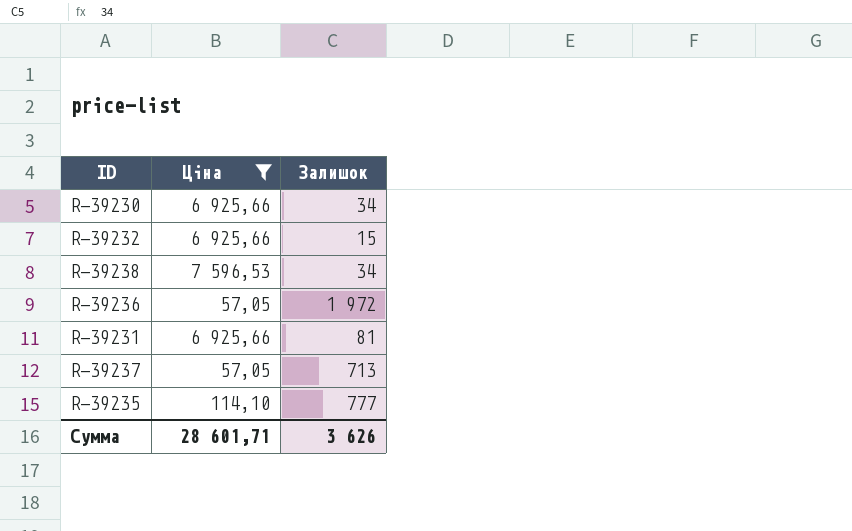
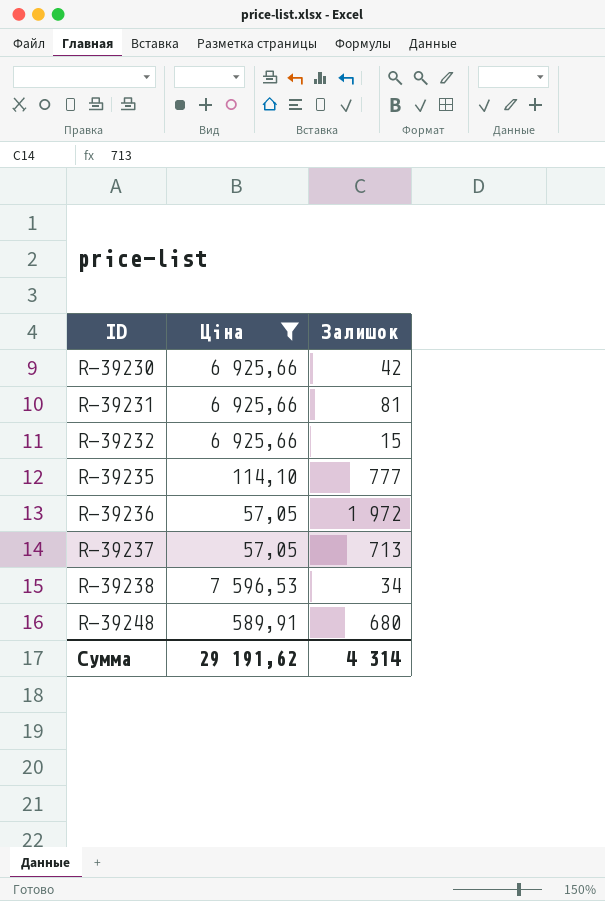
row order: none -> ID ascending
R-39230 | Залишок: 34 -> 42
row R-39248: none -> 589,91 | 680
Сумма | Ціна: 28 601,71 -> 29 191,62
Сумма | Залишок: 3 626 -> 4 314

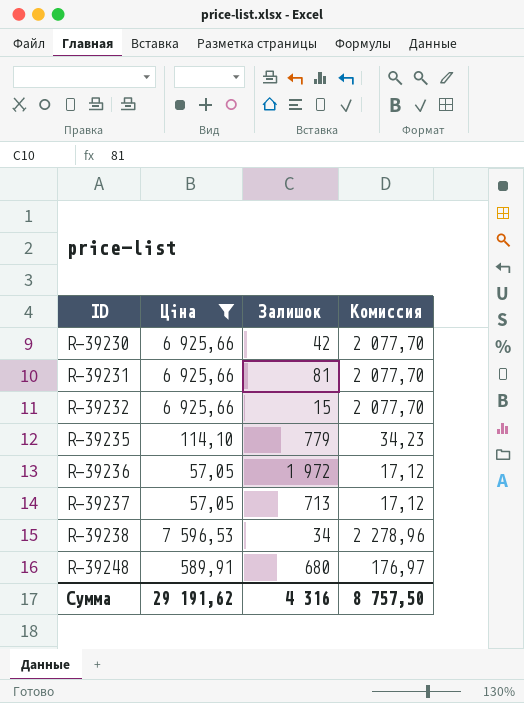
column Комиссия | formula: none -> [Ціна] * 0,3
R-39235 | Залишок: 777 -> 779
Сумма | Залишок: 4 314 -> 4 316

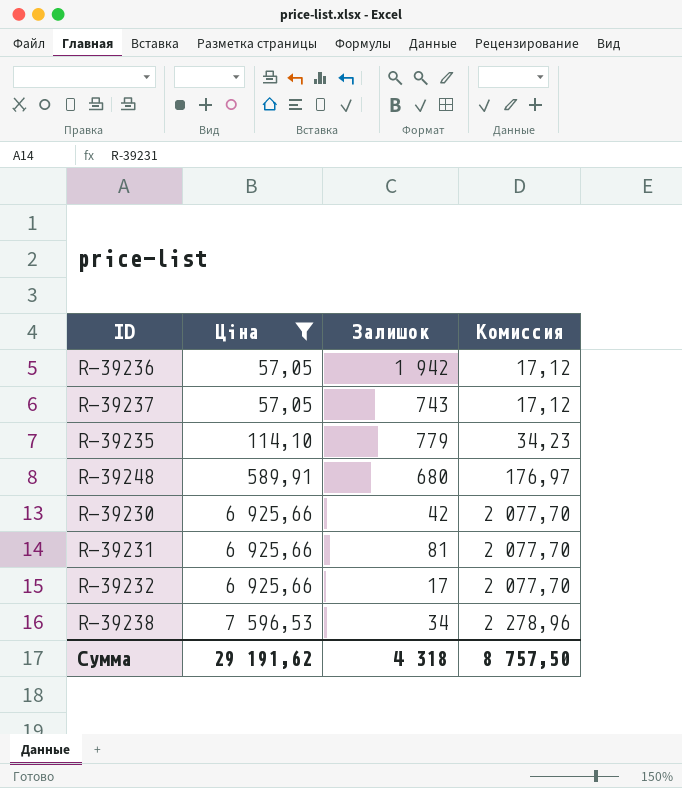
row order: ID ascending -> Ціна ascending
R-39236 | Залишок: 1 972 -> 1 942
R-39237 | Залишок: 713 -> 743
R-39232 | Залишок: 15 -> 17
Сумма | Залишок: 4 316 -> 4 318

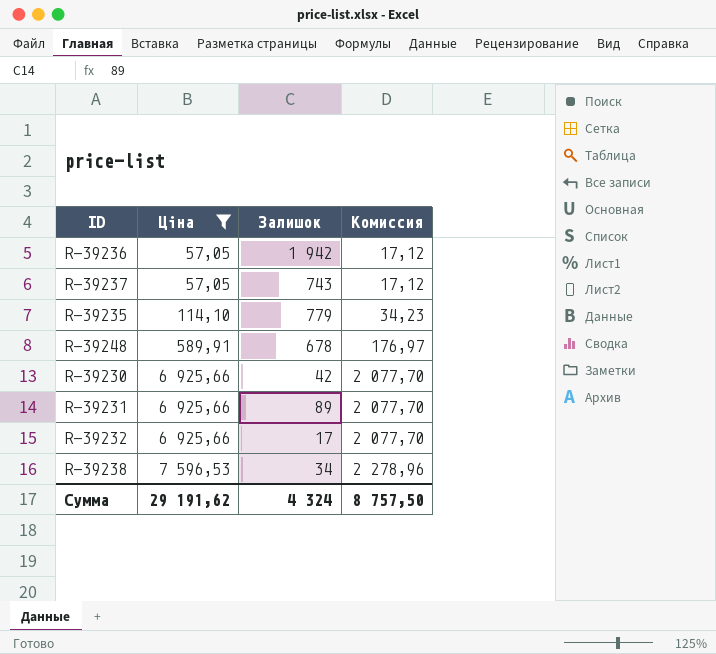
R-39248 | Залишок: 680 -> 678
R-39231 | Залишок: 81 -> 89
Сумма | Залишок: 4 318 -> 4 324

